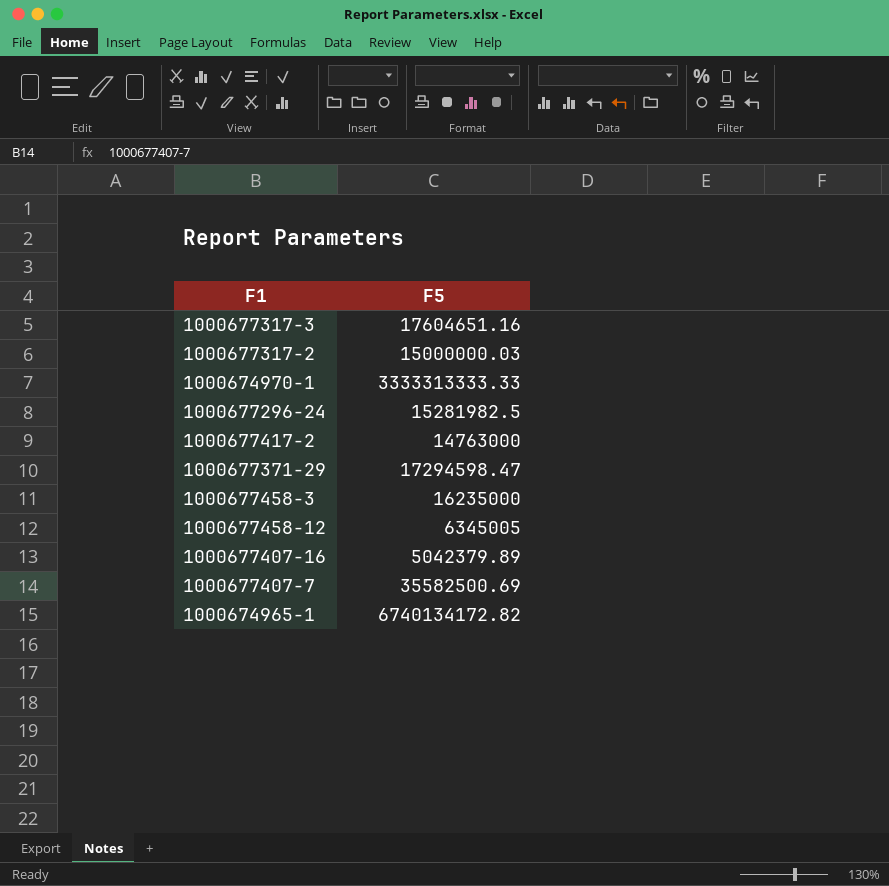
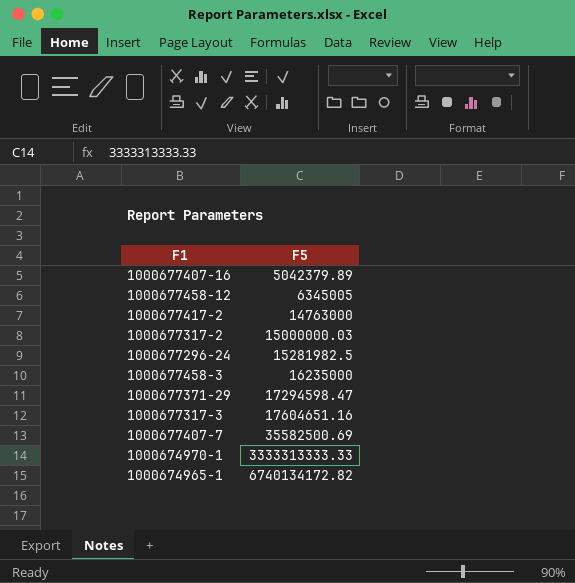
row order: none -> F5 ascending

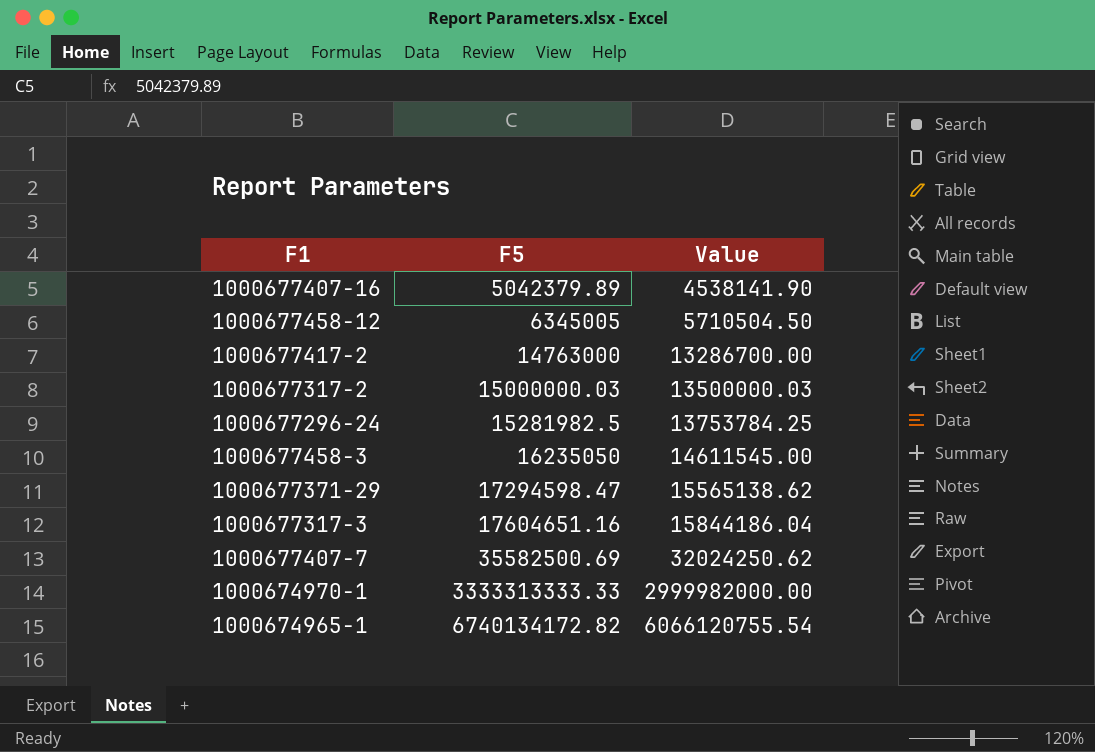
column Value | formula: none -> [F5] * 0.9
1000677458-3 | F5: 16235000 -> 16235050

